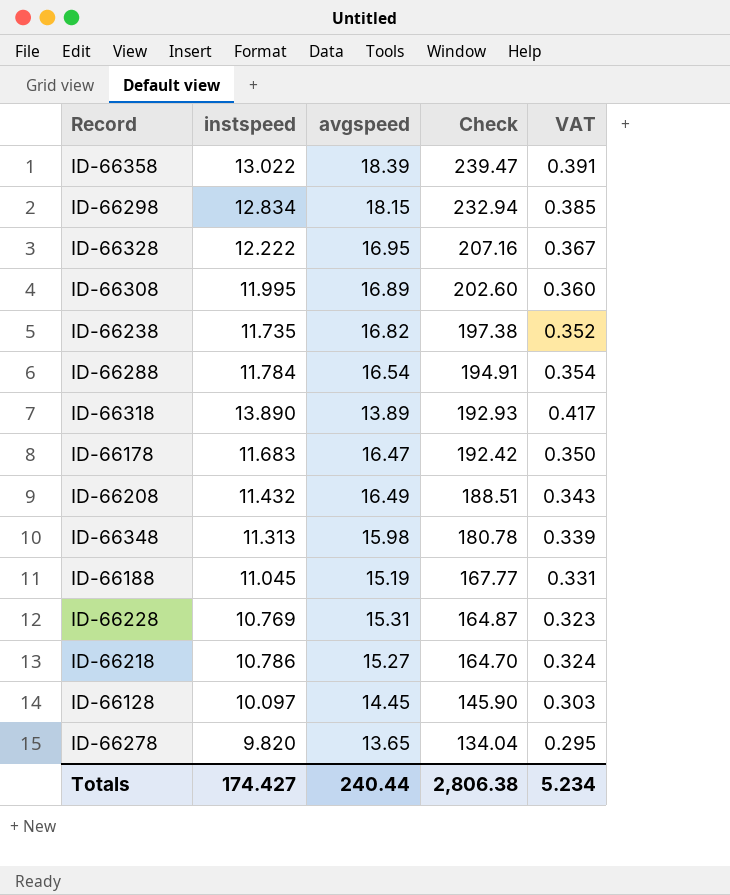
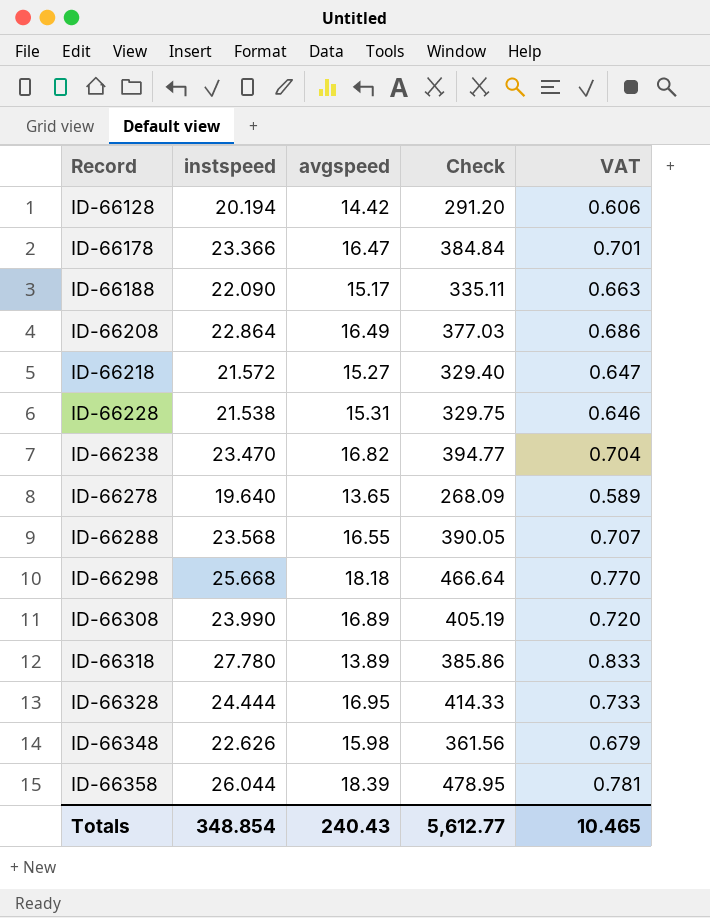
row order: Check descending -> Record ascending
ID-66128 | instspeed: 10.097 -> 20.194
ID-66128 | avgspeed: 14.45 -> 14.42
ID-66128 | Check: 145.90 -> 291.20
ID-66128 | VAT: 0.303 -> 0.606
ID-66178 | instspeed: 11.683 -> 23.366
ID-66178 | Check: 192.42 -> 384.84
ID-66178 | VAT: 0.350 -> 0.701
ID-66188 | instspeed: 11.045 -> 22.090
ID-66188 | avgspeed: 15.19 -> 15.17
ID-66188 | Check: 167.77 -> 335.11
ID-66188 | VAT: 0.331 -> 0.663
ID-66208 | instspeed: 11.432 -> 22.864
ID-66208 | Check: 188.51 -> 377.03
ID-66208 | VAT: 0.343 -> 0.686
ID-66218 | instspeed: 10.786 -> 21.572
ID-66218 | Check: 164.70 -> 329.40
ID-66218 | VAT: 0.324 -> 0.647
ID-66228 | instspeed: 10.769 -> 21.538
ID-66228 | Check: 164.87 -> 329.75
ID-66228 | VAT: 0.323 -> 0.646
ID-66238 | instspeed: 11.735 -> 23.470
ID-66238 | Check: 197.38 -> 394.77
ID-66238 | VAT: 0.352 -> 0.704
ID-66278 | instspeed: 9.820 -> 19.640
ID-66278 | Check: 134.04 -> 268.09
ID-66278 | VAT: 0.295 -> 0.589
ID-66288 | instspeed: 11.784 -> 23.568
ID-66288 | avgspeed: 16.54 -> 16.55
ID-66288 | Check: 194.91 -> 390.05
ID-66288 | VAT: 0.354 -> 0.707
ID-66298 | instspeed: 12.834 -> 25.668
ID-66298 | avgspeed: 18.15 -> 18.18
ID-66298 | Check: 232.94 -> 466.64
ID-66298 | VAT: 0.385 -> 0.770
ID-66308 | instspeed: 11.995 -> 23.990
ID-66308 | Check: 202.60 -> 405.19
ID-66308 | VAT: 0.360 -> 0.720
ID-66318 | instspeed: 13.890 -> 27.780
ID-66318 | Check: 192.93 -> 385.86
ID-66318 | VAT: 0.417 -> 0.833
ID-66328 | instspeed: 12.222 -> 24.444
ID-66328 | Check: 207.16 -> 414.33
ID-66328 | VAT: 0.367 -> 0.733
ID-66348 | instspeed: 11.313 -> 22.626
ID-66348 | Check: 180.78 -> 361.56
ID-66348 | VAT: 0.339 -> 0.679
ID-66358 | instspeed: 13.022 -> 26.044
ID-66358 | Check: 239.47 -> 478.95
ID-66358 | VAT: 0.391 -> 0.781
Totals | instspeed: 174.427 -> 348.854
Totals | avgspeed: 240.44 -> 240.43
Totals | Check: 2,806.38 -> 5,612.77
Totals | VAT: 5.234 -> 10.465

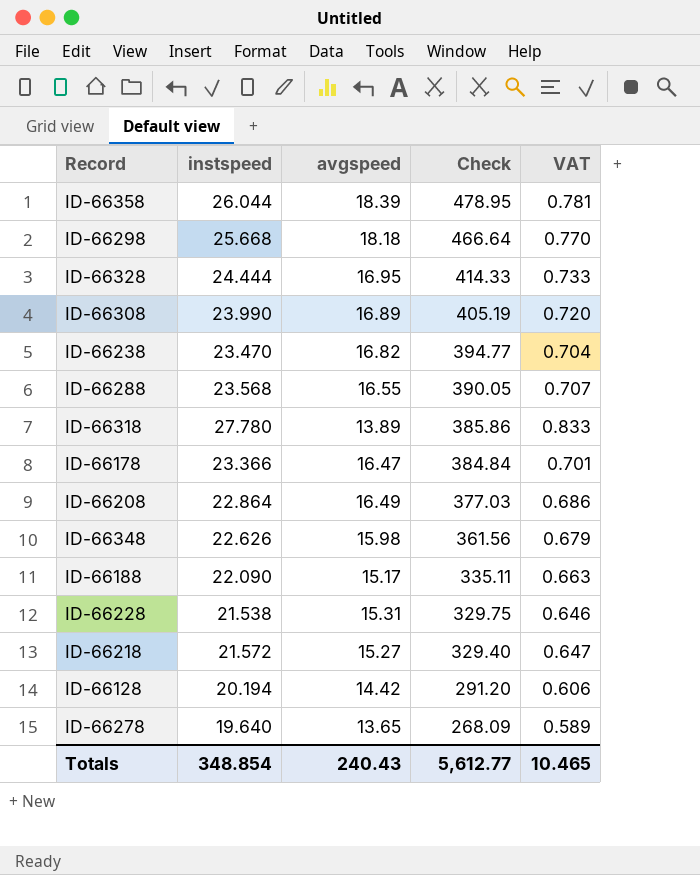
row order: Record ascending -> Check descending

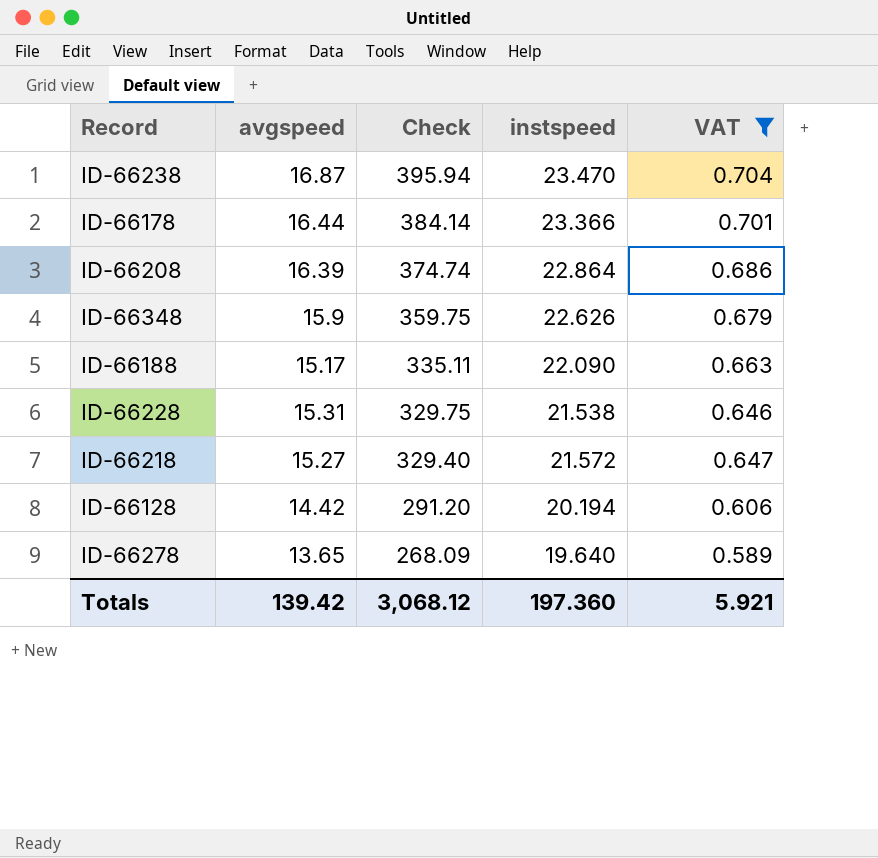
filter: none -> VAT <= 0.704
column instspeed | position: 2 -> 4
ID-66238 | avgspeed: 16.82 -> 16.87
ID-66238 | Check: 394.77 -> 395.94
ID-66178 | avgspeed: 16.47 -> 16.44
ID-66178 | Check: 384.84 -> 384.14
ID-66208 | avgspeed: 16.49 -> 16.39
ID-66208 | Check: 377.03 -> 374.74
ID-66348 | avgspeed: 15.98 -> 15.9
ID-66348 | Check: 361.56 -> 359.75
Totals | avgspeed: 240.43 -> 139.42
Totals | Check: 5,612.77 -> 3,068.12
Totals | instspeed: 348.854 -> 197.360
Totals | VAT: 10.465 -> 5.921

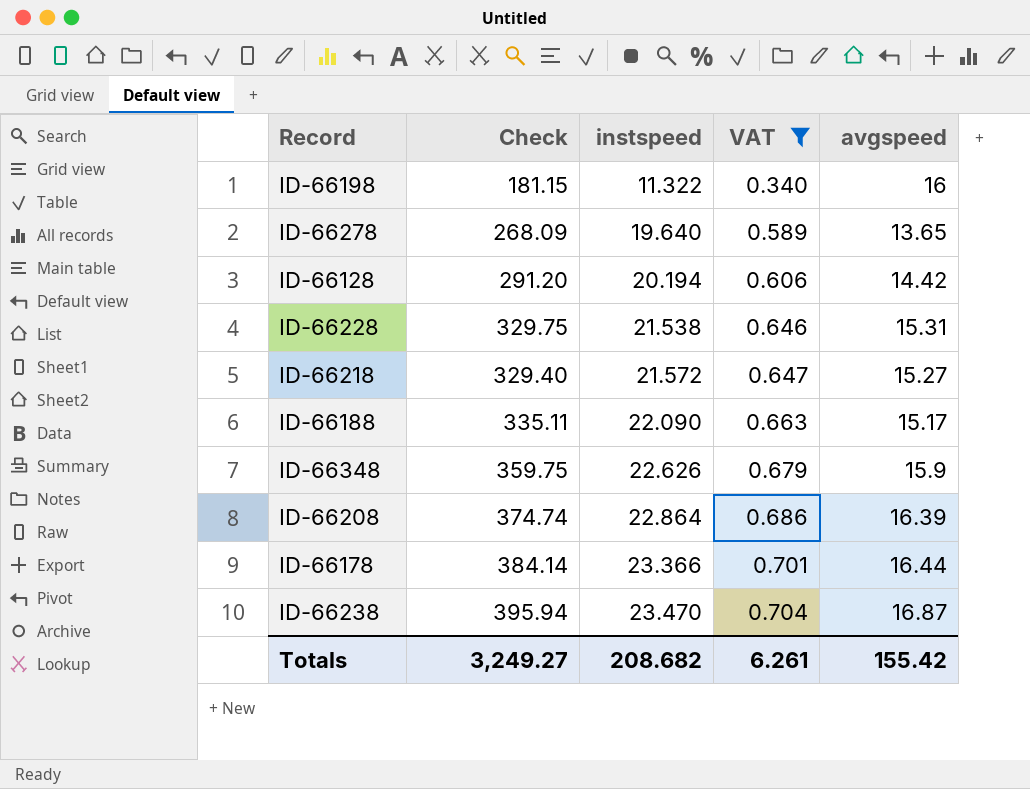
row order: Check descending -> instspeed ascending
column avgspeed | position: 2 -> 5
row ID-66198: none -> 181.15 | 11.322 | 0.340 | 16
Totals | Check: 3,068.12 -> 3,249.27
Totals | instspeed: 197.360 -> 208.682
Totals | VAT: 5.921 -> 6.261
Totals | avgspeed: 139.42 -> 155.42

